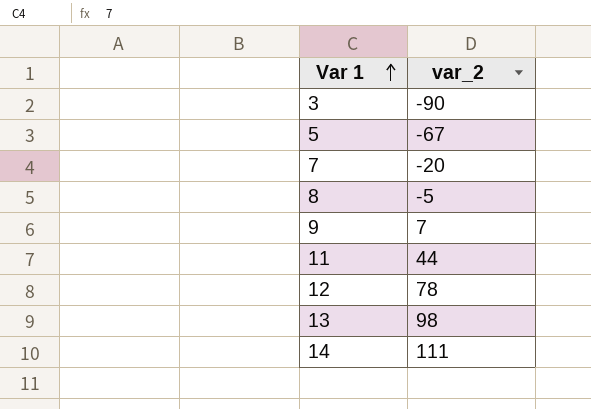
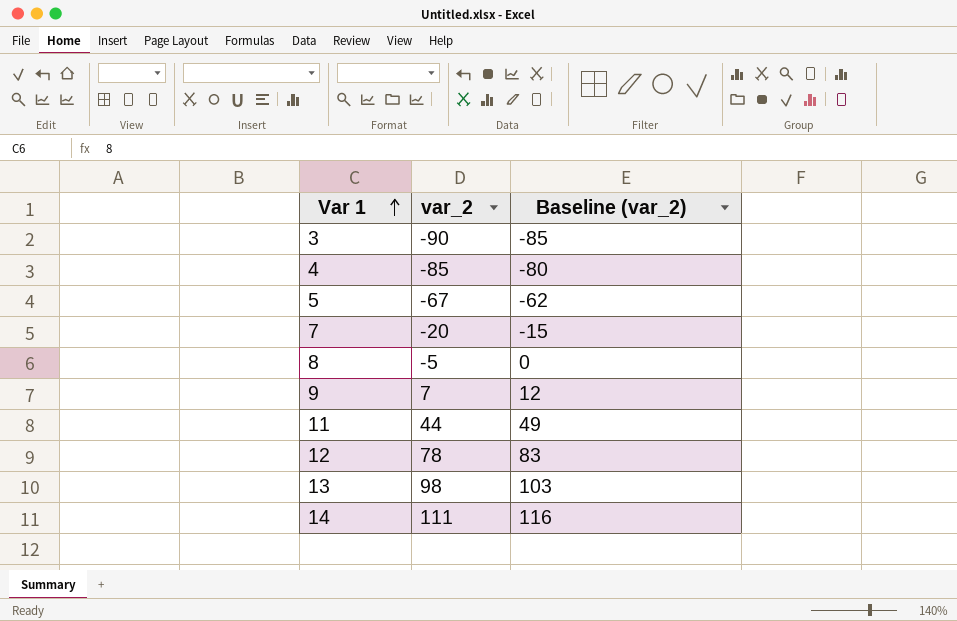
column Baseline (var_2) | formula: none -> [var_2] + 5
row 4: none -> -85 | -80

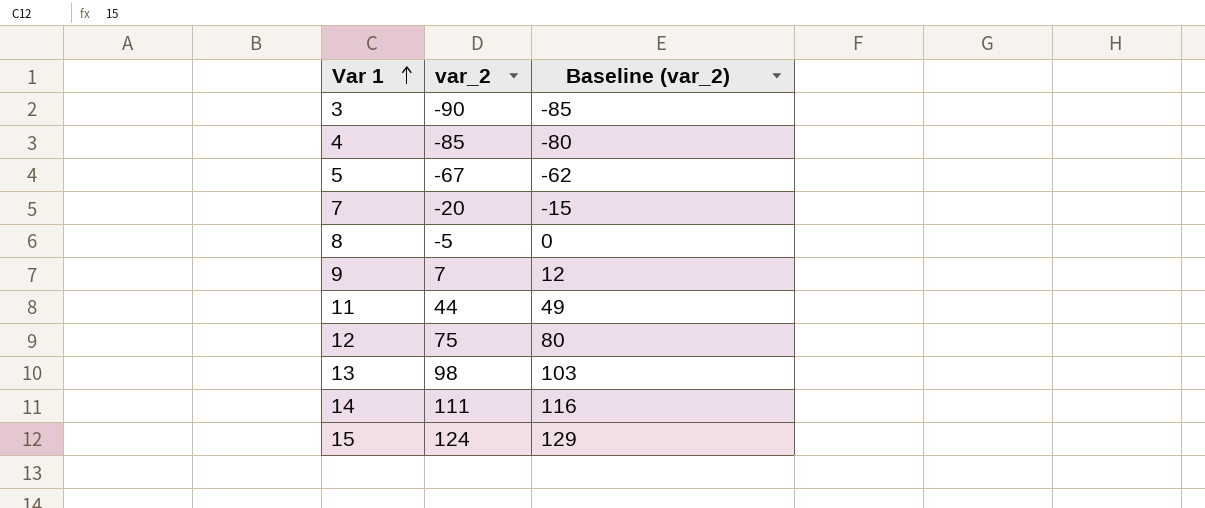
12 | var_2: 78 -> 75
12 | Baseline (var_2): 83 -> 80
row 15: none -> 124 | 129

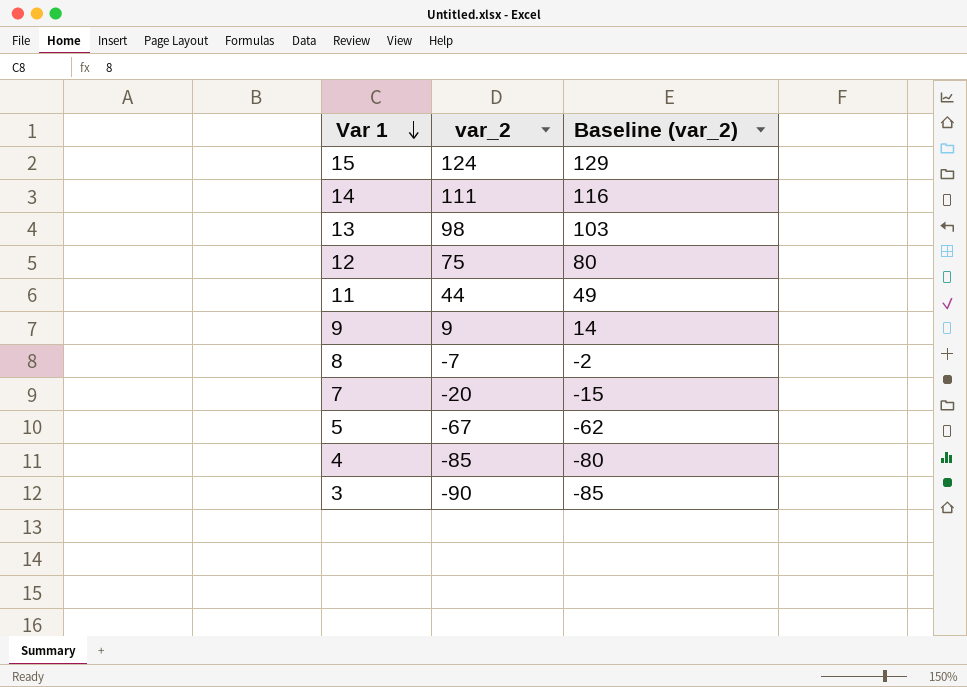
row order: Var 1 ascending -> Var 1 descending
9 | var_2: 7 -> 9
9 | Baseline (var_2): 12 -> 14
8 | var_2: -5 -> -7
8 | Baseline (var_2): 0 -> -2

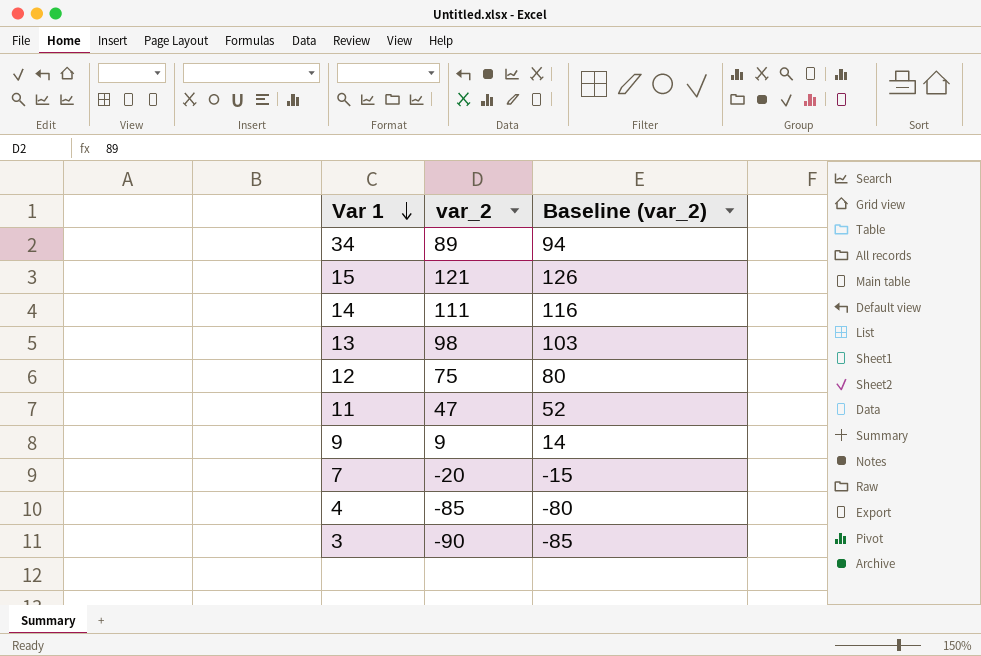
row 8: -7 | -2 -> none
row 5: -67 | -62 -> none
row 34: none -> 89 | 94
15 | var_2: 124 -> 121
15 | Baseline (var_2): 129 -> 126
11 | var_2: 44 -> 47
11 | Baseline (var_2): 49 -> 52

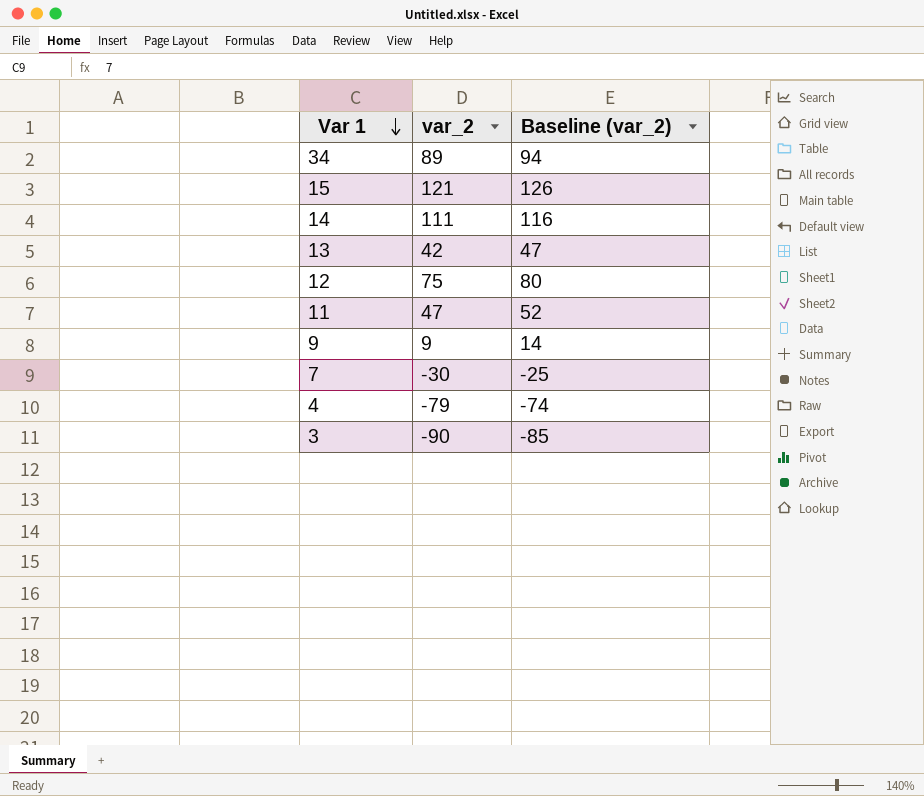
13 | var_2: 98 -> 42
13 | Baseline (var_2): 103 -> 47
7 | var_2: -20 -> -30
7 | Baseline (var_2): -15 -> -25
4 | var_2: -85 -> -79
4 | Baseline (var_2): -80 -> -74

